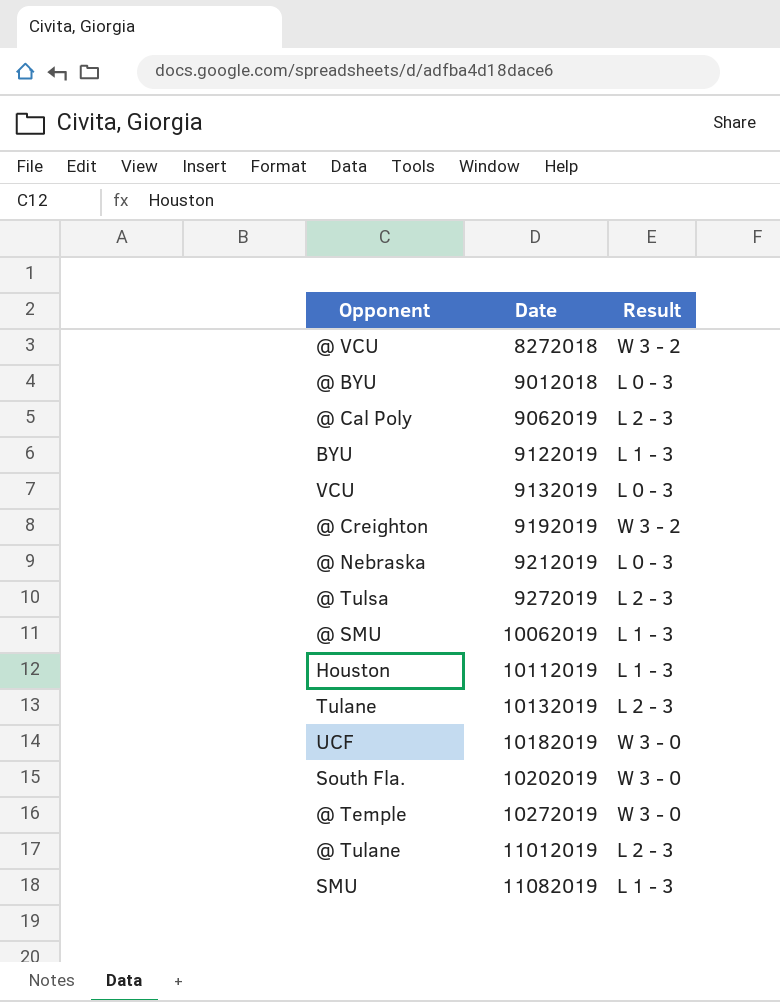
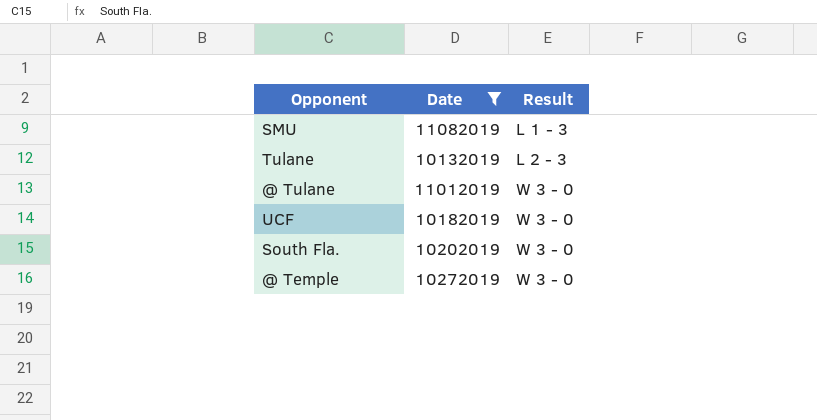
filter: none -> Date >= 10132019
row order: Date ascending -> Result ascending
@ Tulane | Result: L 2 - 3 -> W 3 - 0

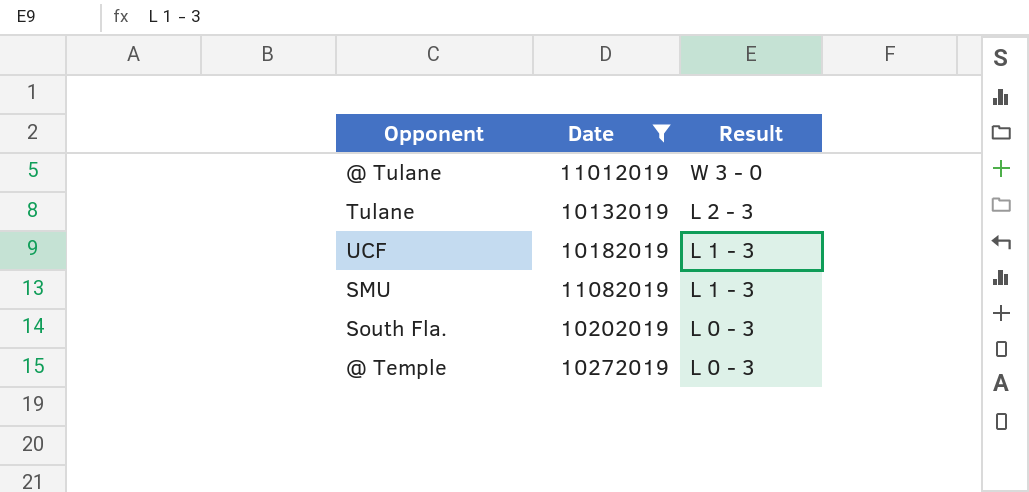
row order: Result ascending -> Result descending
UCF | Result: W 3 - 0 -> L 1 - 3
South Fla. | Result: W 3 - 0 -> L 0 - 3
@ Temple | Result: W 3 - 0 -> L 0 - 3

